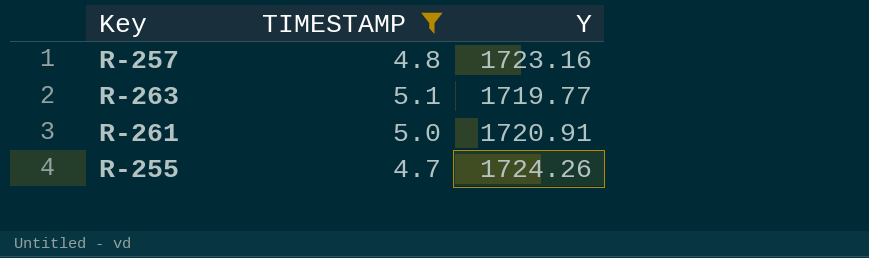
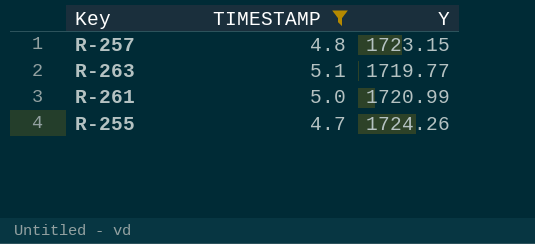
R-257 | Y: 1723.16 -> 1723.15
R-261 | Y: 1720.91 -> 1720.99

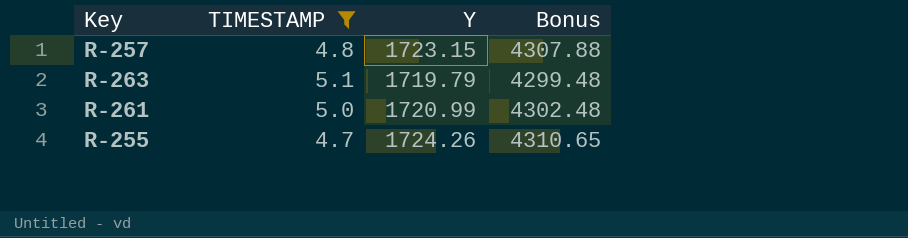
column Bonus | formula: none -> [Y] * 2.5
R-263 | Y: 1719.77 -> 1719.79

